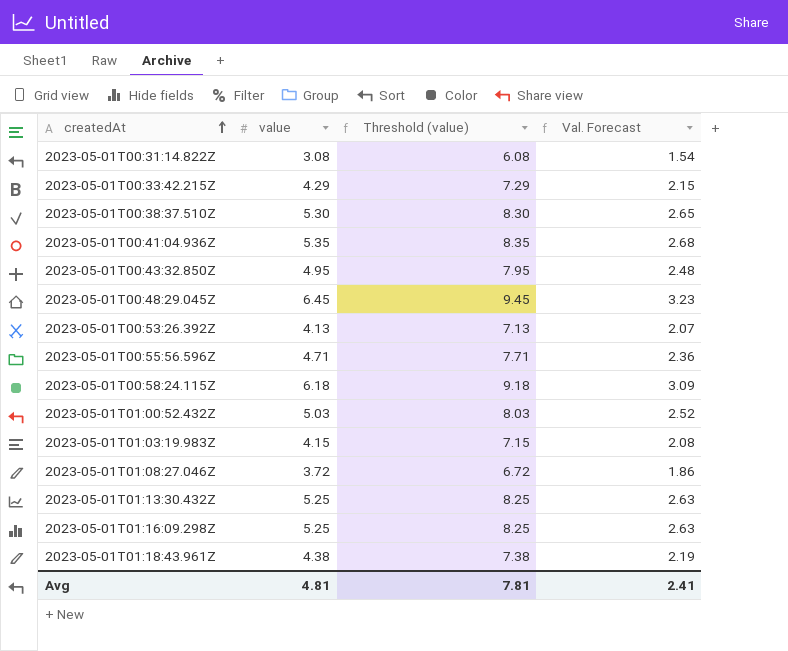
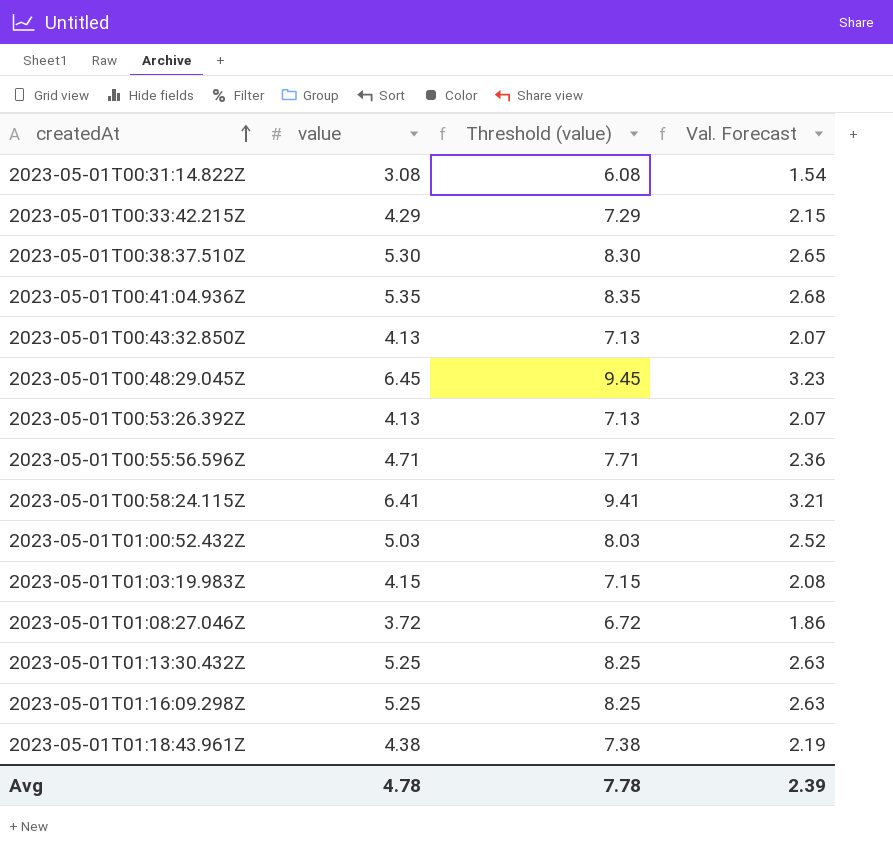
2023-05-01T00:43:32.850Z | value: 4.95 -> 4.13
2023-05-01T00:43:32.850Z | Threshold (value): 7.95 -> 7.13
2023-05-01T00:43:32.850Z | Val. Forecast: 2.48 -> 2.07
2023-05-01T00:58:24.115Z | value: 6.18 -> 6.41
2023-05-01T00:58:24.115Z | Threshold (value): 9.18 -> 9.41
2023-05-01T00:58:24.115Z | Val. Forecast: 3.09 -> 3.21
Avg | value: 4.81 -> 4.78
Avg | Threshold (value): 7.81 -> 7.78
Avg | Val. Forecast: 2.41 -> 2.39

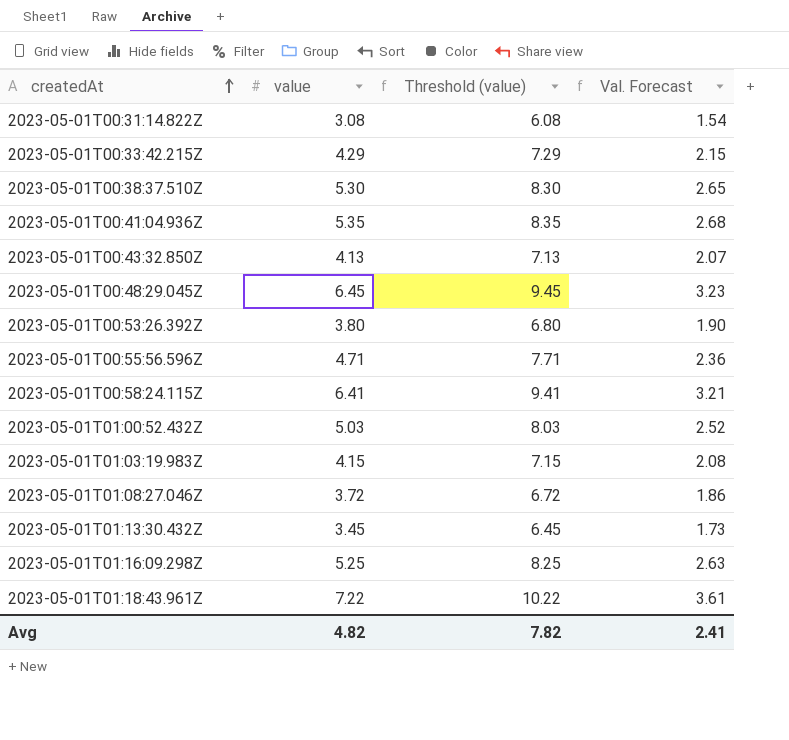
2023-05-01T00:53:26.392Z | value: 4.13 -> 3.80
2023-05-01T00:53:26.392Z | Threshold (value): 7.13 -> 6.80
2023-05-01T00:53:26.392Z | Val. Forecast: 2.07 -> 1.90
2023-05-01T01:13:30.432Z | value: 5.25 -> 3.45
2023-05-01T01:13:30.432Z | Threshold (value): 8.25 -> 6.45
2023-05-01T01:13:30.432Z | Val. Forecast: 2.63 -> 1.73
2023-05-01T01:18:43.961Z | value: 4.38 -> 7.22
2023-05-01T01:18:43.961Z | Threshold (value): 7.38 -> 10.22
2023-05-01T01:18:43.961Z | Val. Forecast: 2.19 -> 3.61
Avg | value: 4.78 -> 4.82
Avg | Threshold (value): 7.78 -> 7.82
Avg | Val. Forecast: 2.39 -> 2.41

